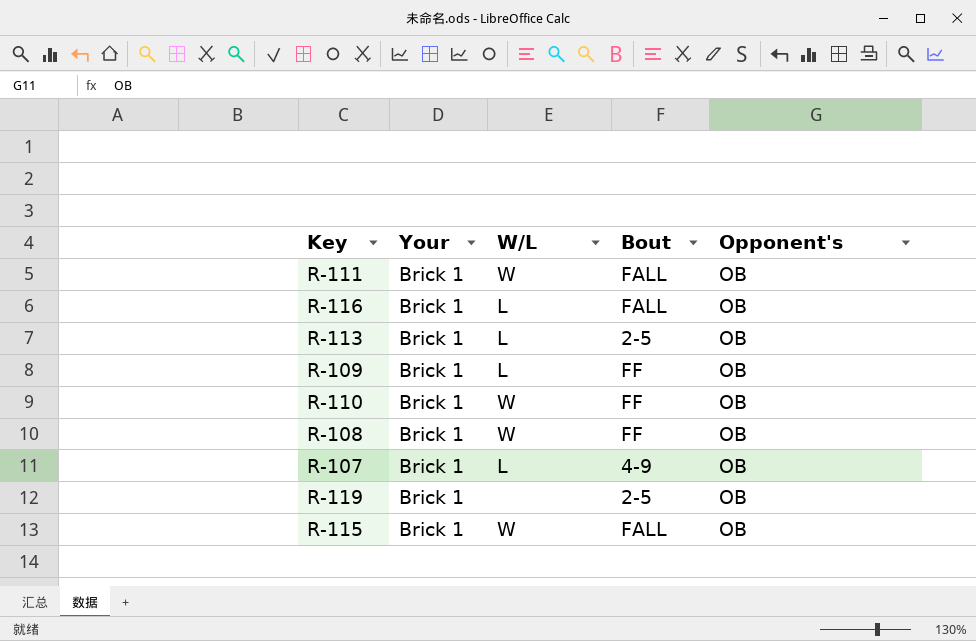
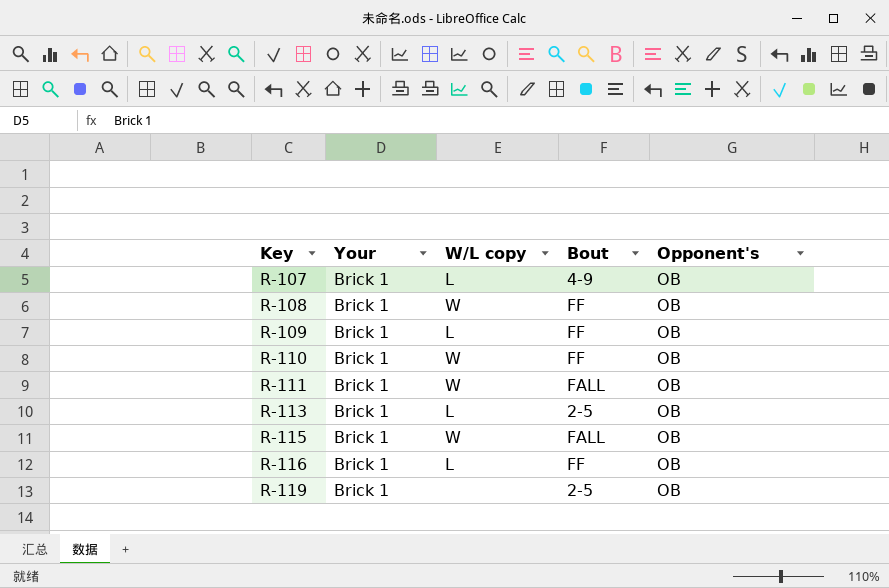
row order: none -> Key ascending
column name: W/L -> W/L copy
R-116 | Bout: FALL -> FF

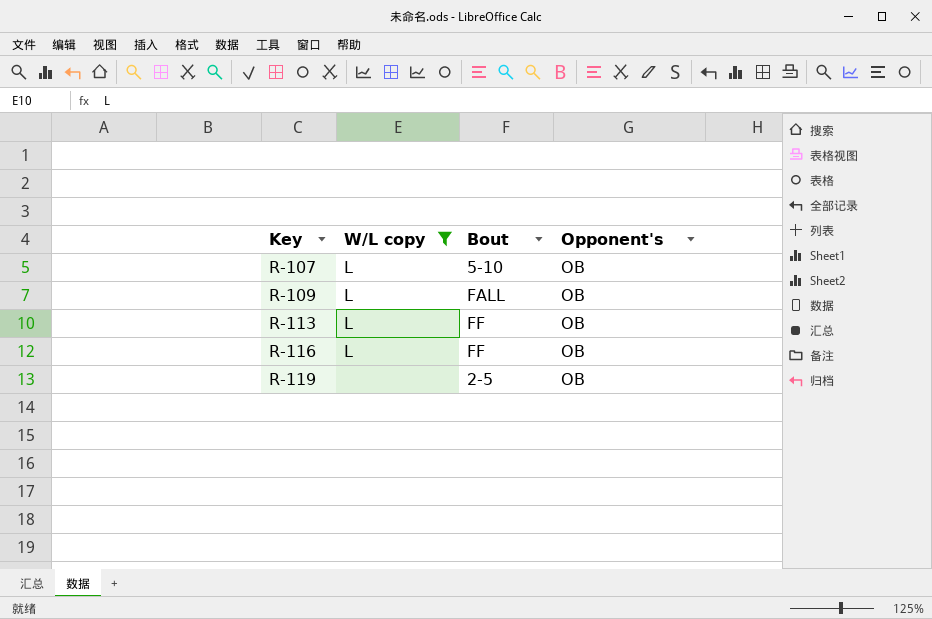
filter: none -> W/L copy != W
column Your | position: 2 -> none
R-107 | Bout: 4-9 -> 5-10
R-109 | Bout: FF -> FALL
R-113 | Bout: 2-5 -> FF

